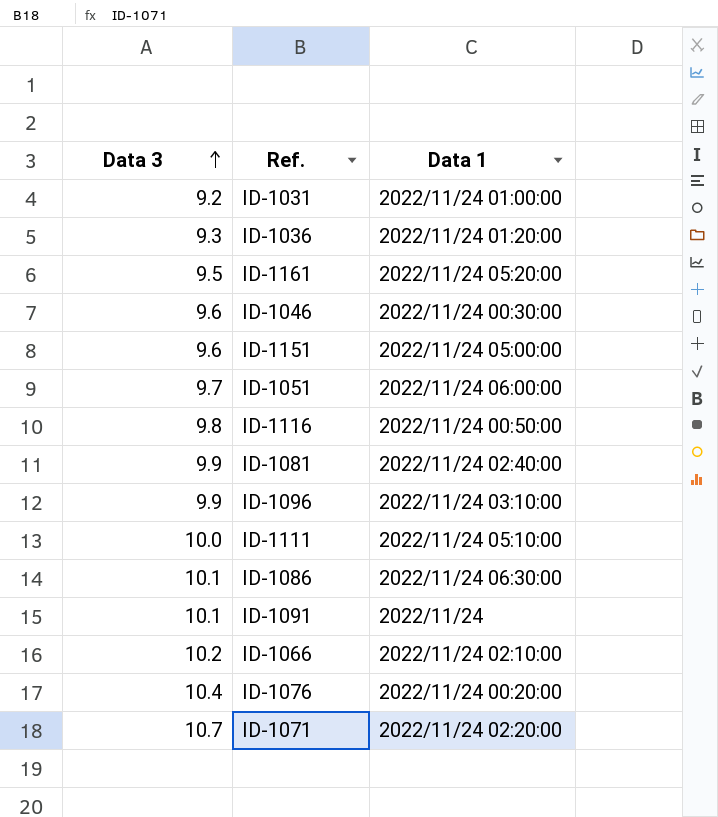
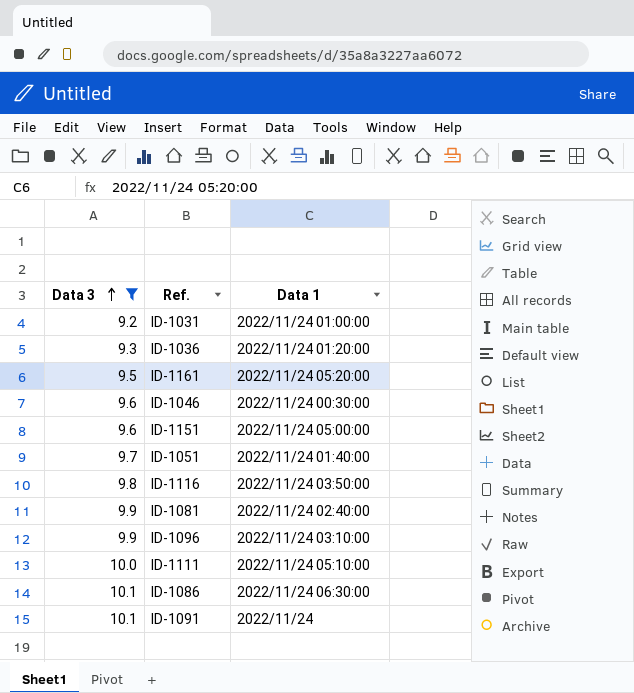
filter: none -> Data 3 <= 10.1
ID-1051 | Data 1: 2022/11/24 06:00:00 -> 2022/11/24 01:40:00
ID-1116 | Data 1: 2022/11/24 00:50:00 -> 2022/11/24 03:50:00

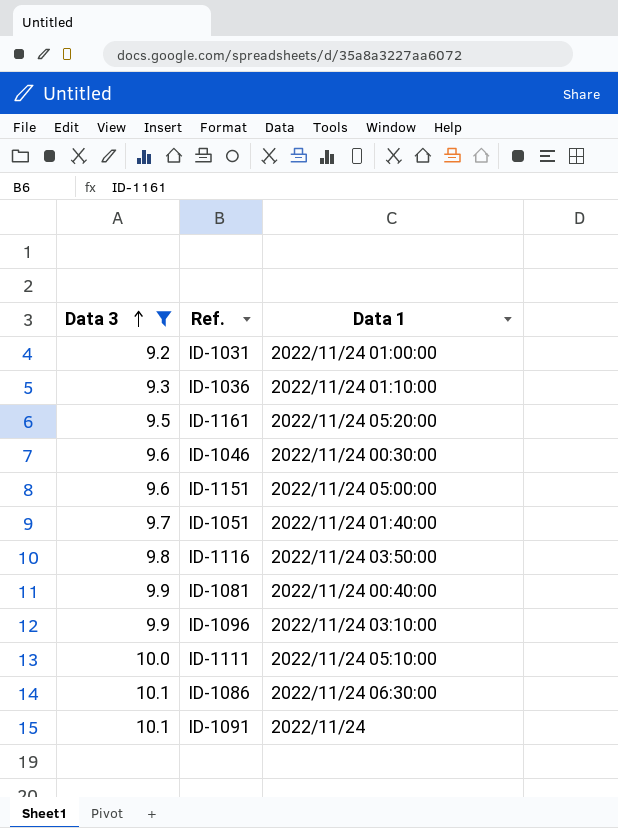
ID-1036 | Data 1: 2022/11/24 01:20:00 -> 2022/11/24 01:10:00
ID-1081 | Data 1: 2022/11/24 02:40:00 -> 2022/11/24 00:40:00

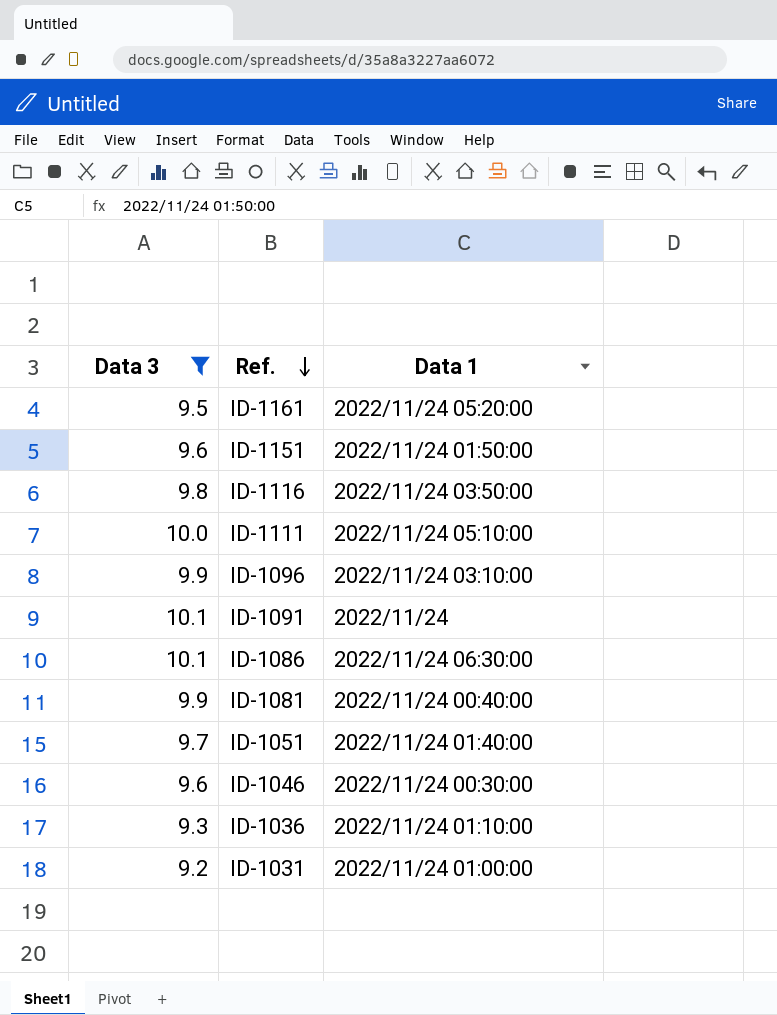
row order: Data 3 ascending -> Ref. descending
ID-1151 | Data 1: 2022/11/24 05:00:00 -> 2022/11/24 01:50:00

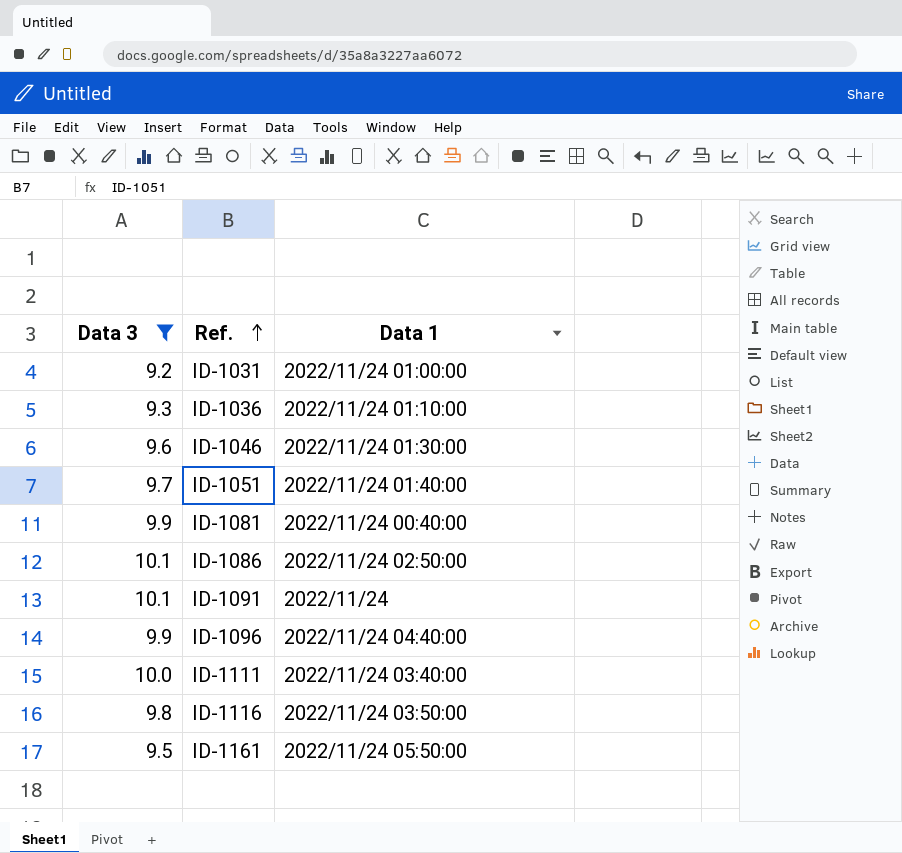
row order: Ref. descending -> Ref. ascending
row ID-1151: 9.6 | 2022/11/24 01:50:00 -> none
ID-1046 | Data 1: 2022/11/24 00:30:00 -> 2022/11/24 01:30:00
ID-1086 | Data 1: 2022/11/24 06:30:00 -> 2022/11/24 02:50:00
ID-1096 | Data 1: 2022/11/24 03:10:00 -> 2022/11/24 04:40:00
ID-1111 | Data 1: 2022/11/24 05:10:00 -> 2022/11/24 03:40:00
ID-1161 | Data 1: 2022/11/24 05:20:00 -> 2022/11/24 05:50:00

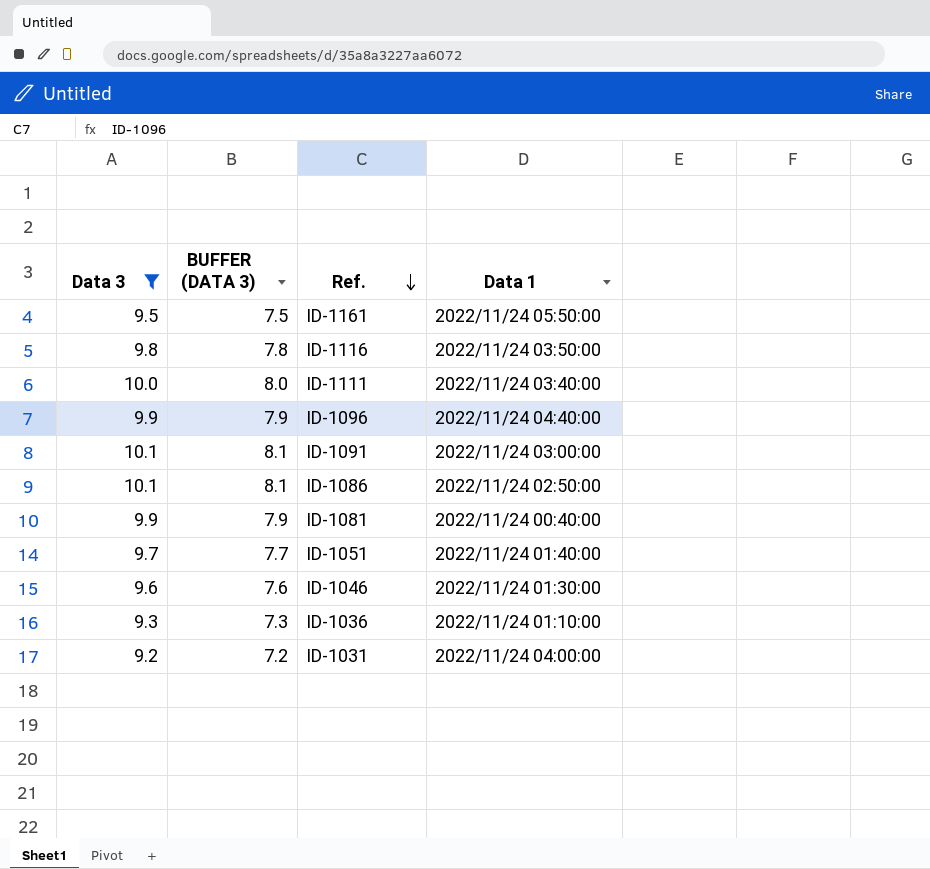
row order: Ref. ascending -> Ref. descending
column BUFFER (DATA 3) | formula: none -> [Data 3] - 2
ID-1091 | Data 1: 2022/11/24 -> 2022/11/24 03:00:00
ID-1031 | Data 1: 2022/11/24 01:00:00 -> 2022/11/24 04:00:00

